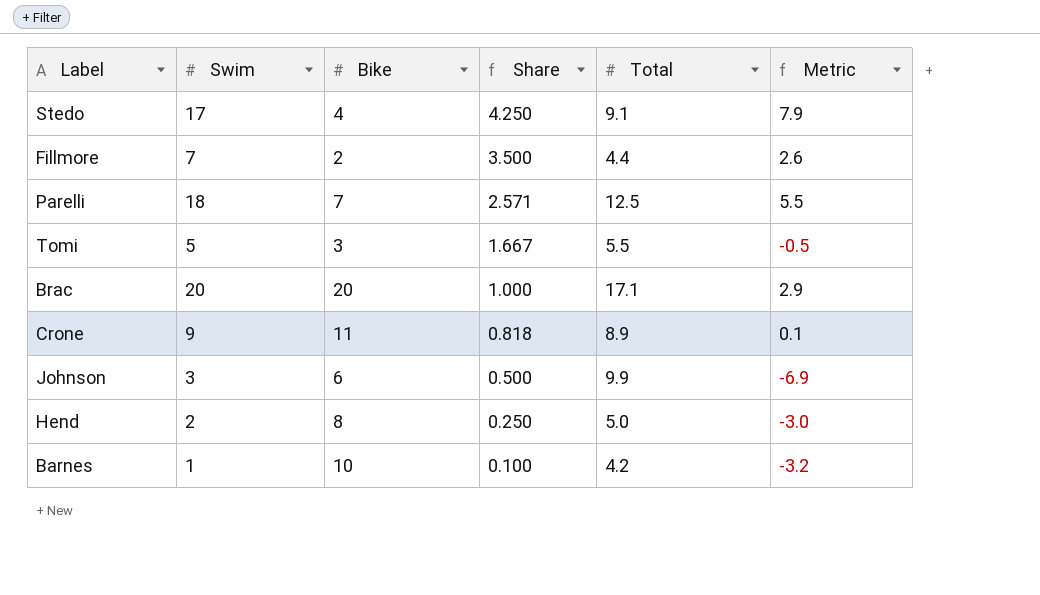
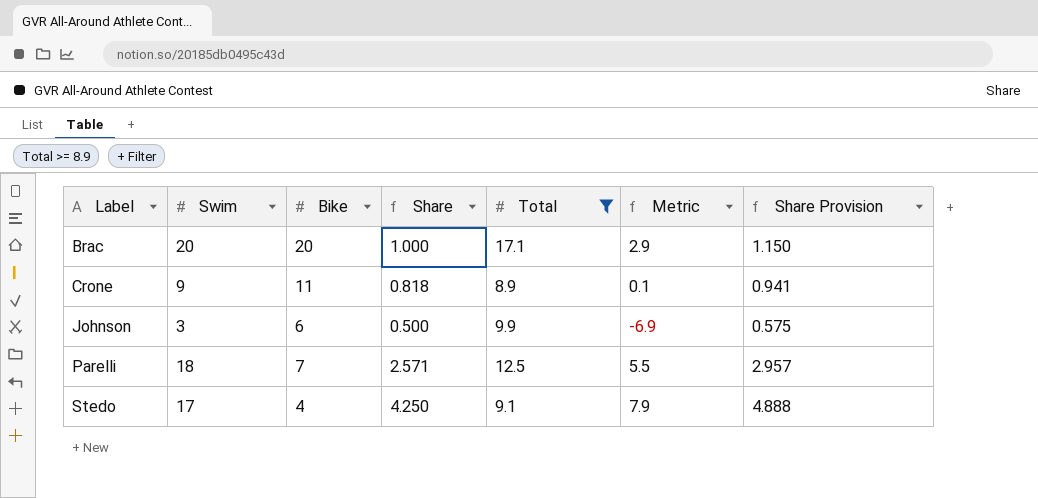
filter: none -> Total >= 8.9
row order: Share descending -> Label ascending
column Share Provision | formula: none -> [Share] * 1.15

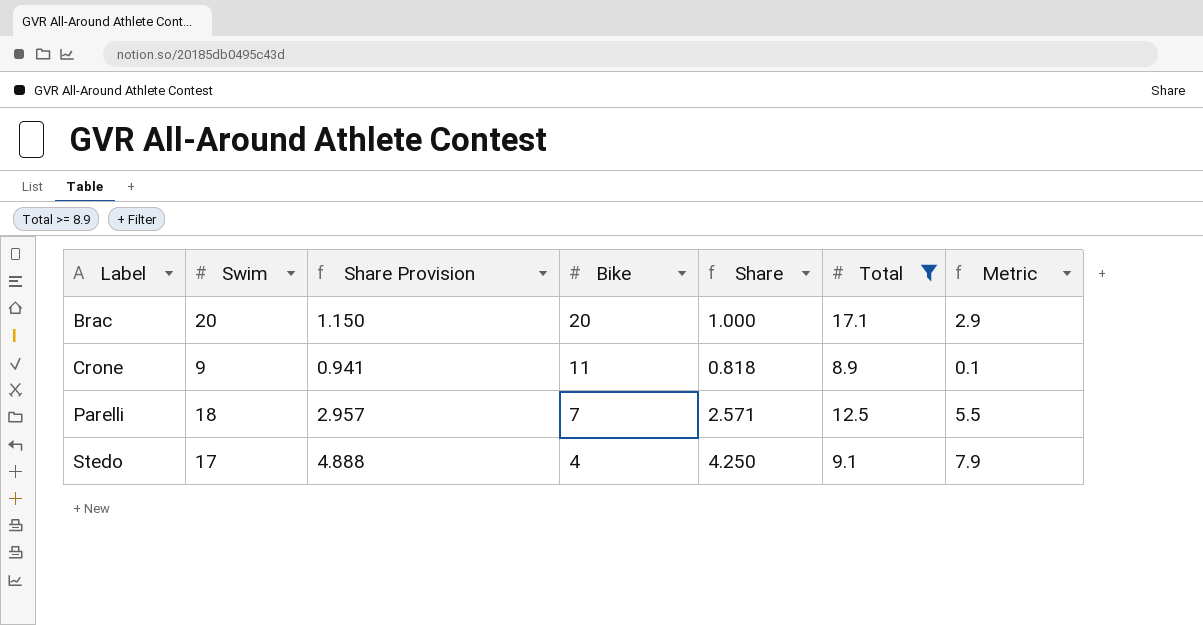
column Share Provision | position: 7 -> 3
row Johnson: 3 | 6 | 0.500 | 9.9 | -6.9 | 0.575 -> none

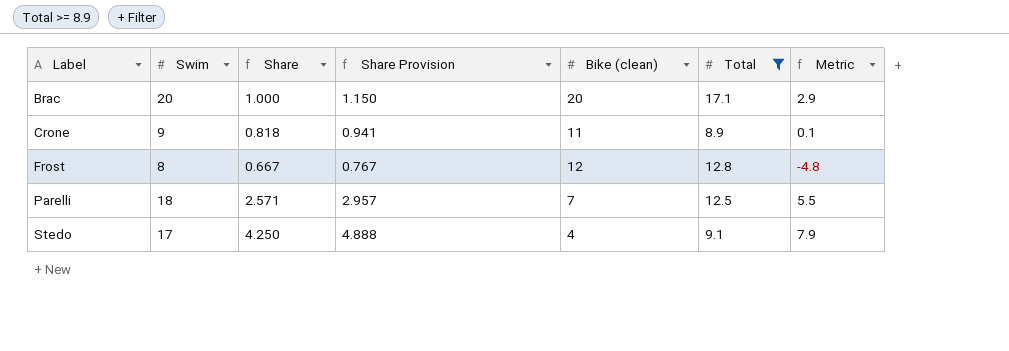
column Share | position: 5 -> 3
column name: Bike -> Bike (clean)
row Frost: none -> 8 | 0.667 | 0.767 | 12 | 12.8 | -4.8

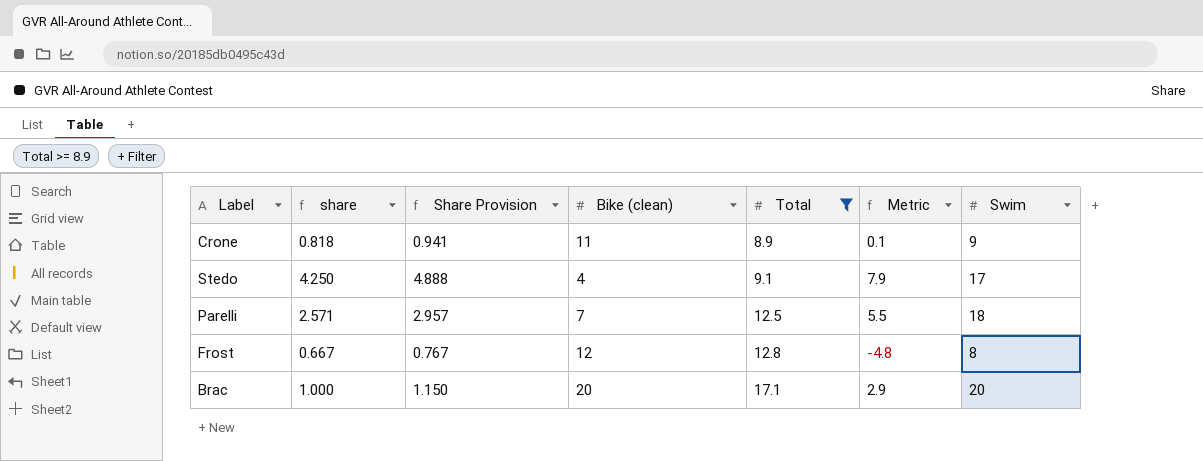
row order: Label ascending -> Total ascending
column name: Share -> share
column Swim | position: 2 -> 7

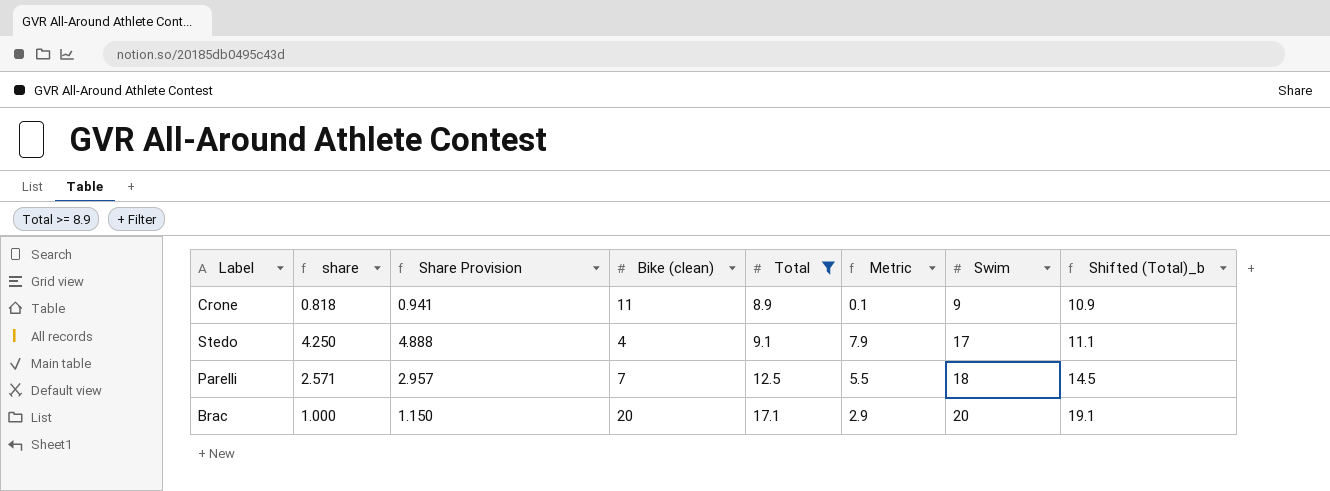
column Shifted (Total)_b | formula: none -> [Total] + 2
row Frost: 0.667 | 0.767 | 12 | 12.8 | -4.8 | 8 -> none

